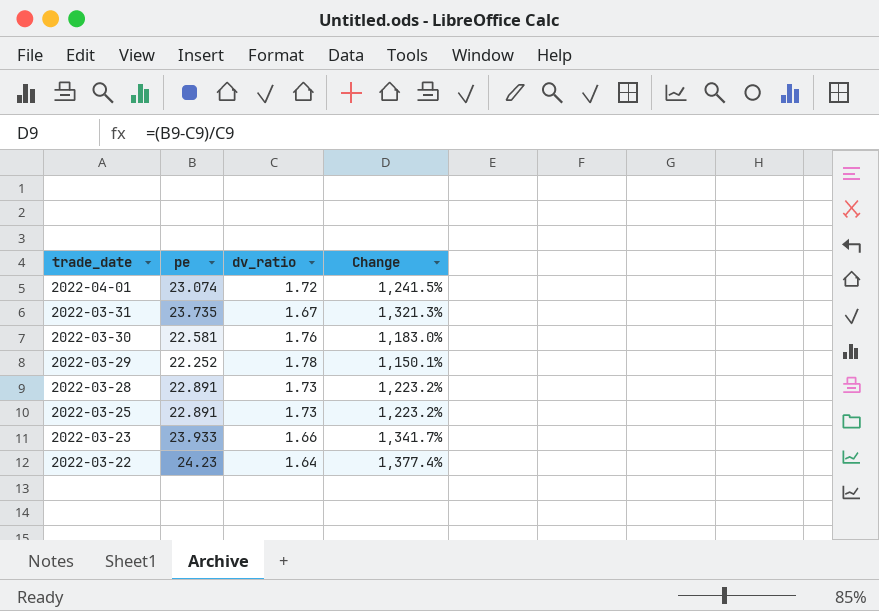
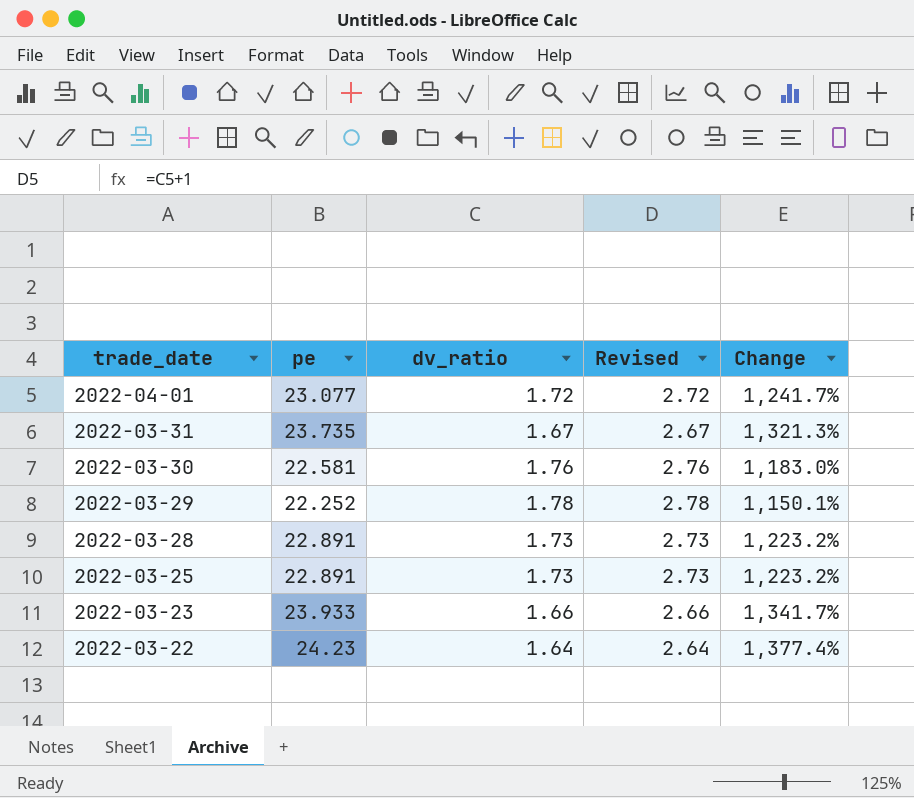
column Revised | formula: none -> [dv_ratio] + 1
2022-04-01 | pe: 23.074 -> 23.077
2022-04-01 | Change: 1,241.5% -> 1,241.7%

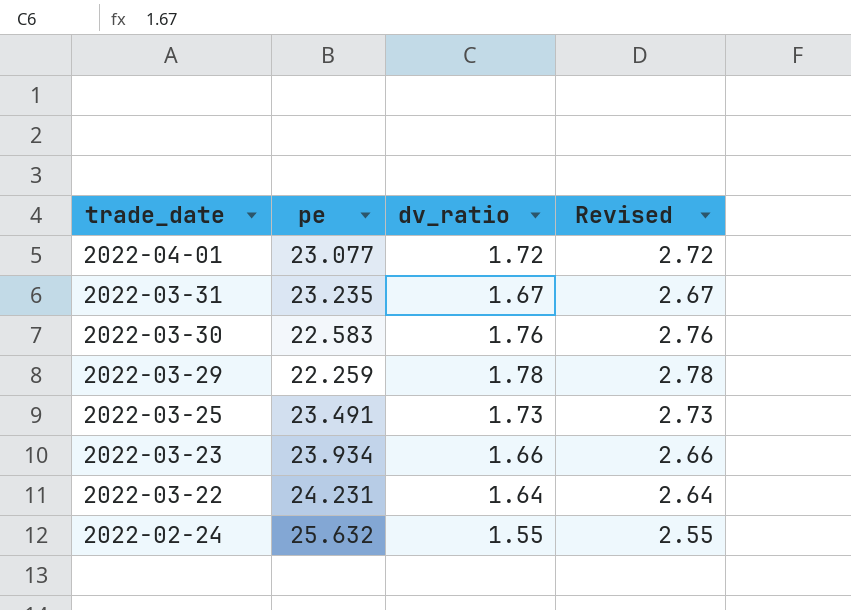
column Change | formula: ([pe] - [dv_ratio]) / [dv_ratio] -> none
row 2022-03-28: 22.891 | 1.73 | 2.73 | 1,223.2% -> none
2022-03-31 | pe: 23.735 -> 23.235
2022-03-30 | pe: 22.581 -> 22.583
2022-03-29 | pe: 22.252 -> 22.259
2022-03-25 | pe: 22.891 -> 23.491
2022-03-23 | pe: 23.933 -> 23.934
2022-03-22 | pe: 24.23 -> 24.231
row 2022-02-24: none -> 25.632 | 1.55 | 2.55

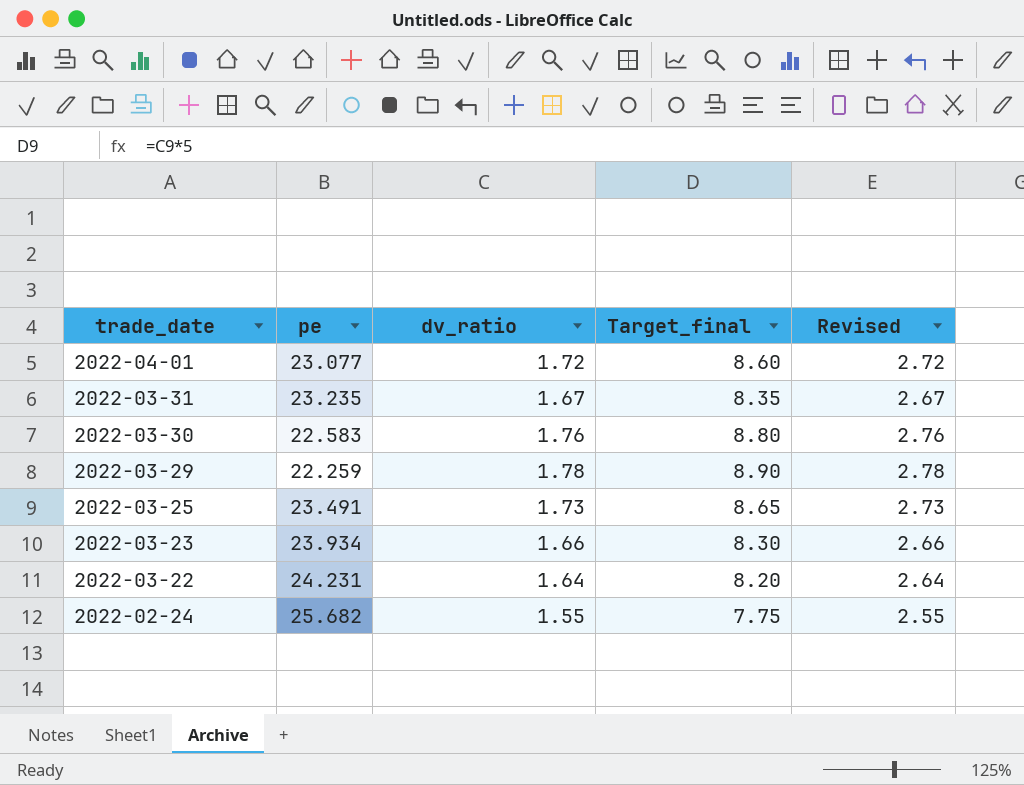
column Target_final | formula: none -> [dv_ratio] * 5
2022-02-24 | pe: 25.632 -> 25.682

